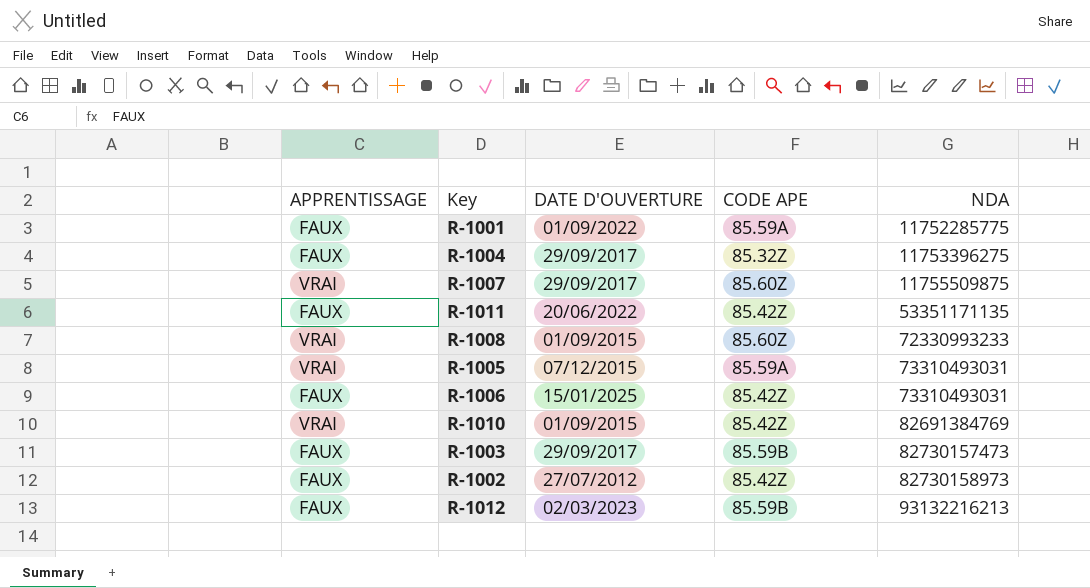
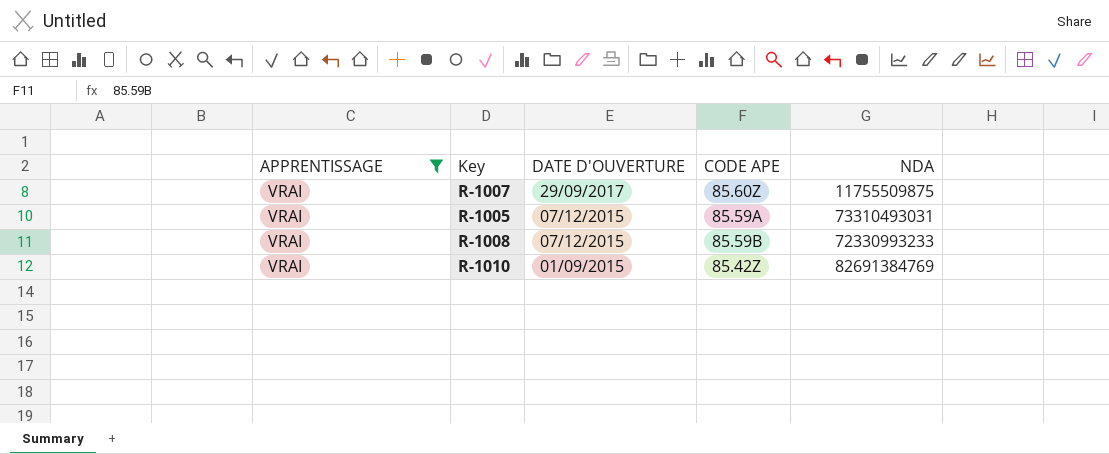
filter: none -> APPRENTISSAGE = VRAI
row order: NDA ascending -> DATE D'OUVERTURE descending
R-1008 | DATE D'OUVERTURE: 01/09/2015 -> 07/12/2015
R-1008 | CODE APE: 85.60Z -> 85.59B

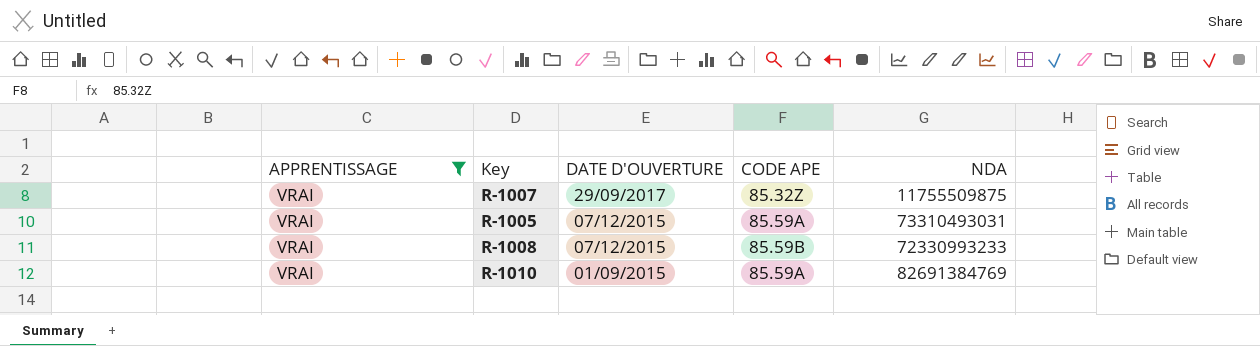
R-1007 | CODE APE: 85.60Z -> 85.32Z
R-1010 | CODE APE: 85.42Z -> 85.59A

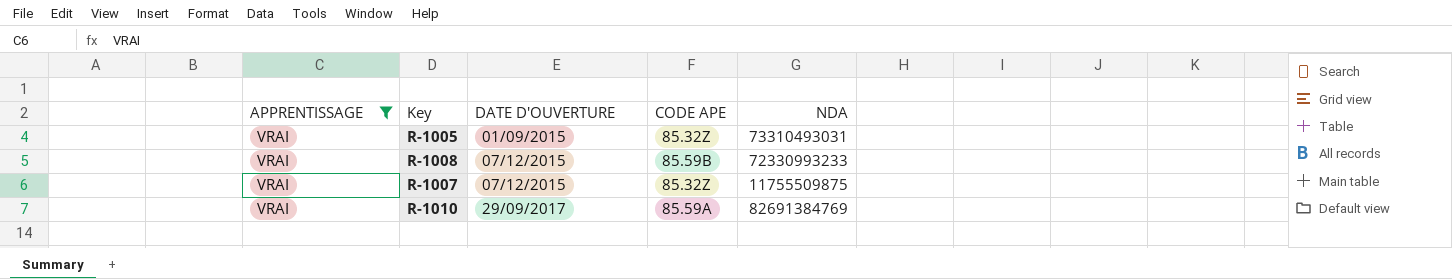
row order: DATE D'OUVERTURE descending -> DATE D'OUVERTURE ascending
R-1005 | DATE D'OUVERTURE: 07/12/2015 -> 01/09/2015
R-1005 | CODE APE: 85.59A -> 85.32Z
R-1007 | DATE D'OUVERTURE: 29/09/2017 -> 07/12/2015
R-1010 | DATE D'OUVERTURE: 01/09/2015 -> 29/09/2017

